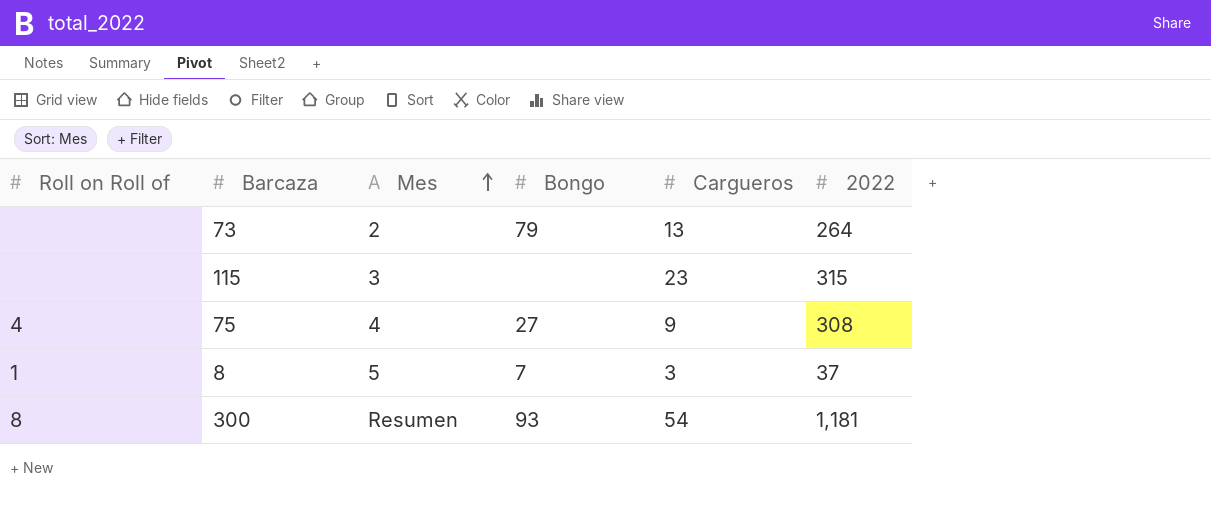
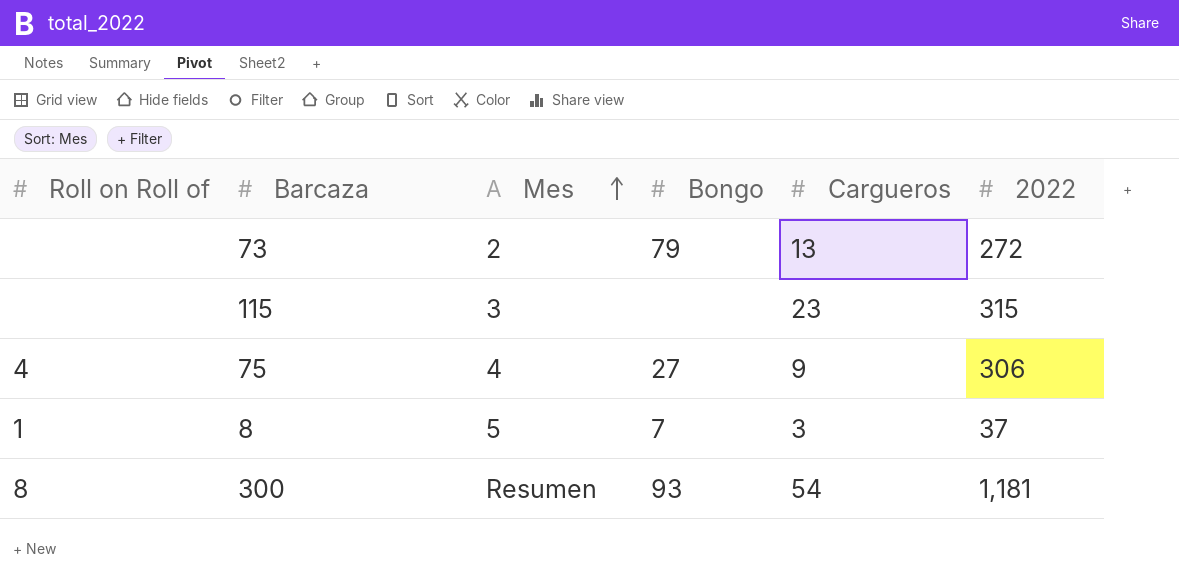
73 | 2022: 264 -> 272
75 | 2022: 308 -> 306

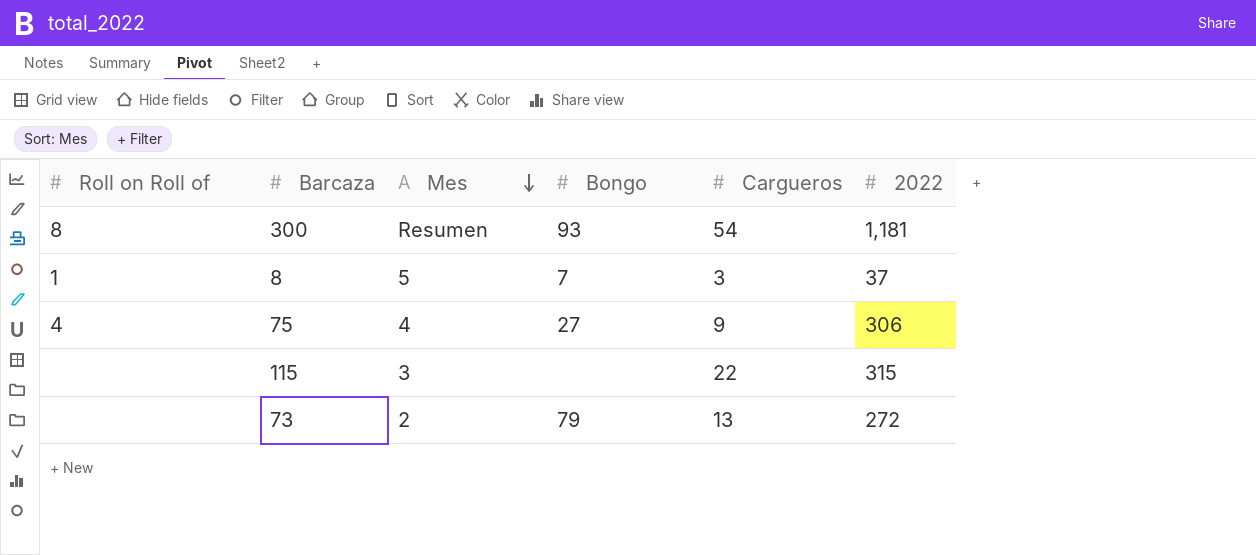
row order: Mes ascending -> Mes descending
115 | Cargueros: 23 -> 22

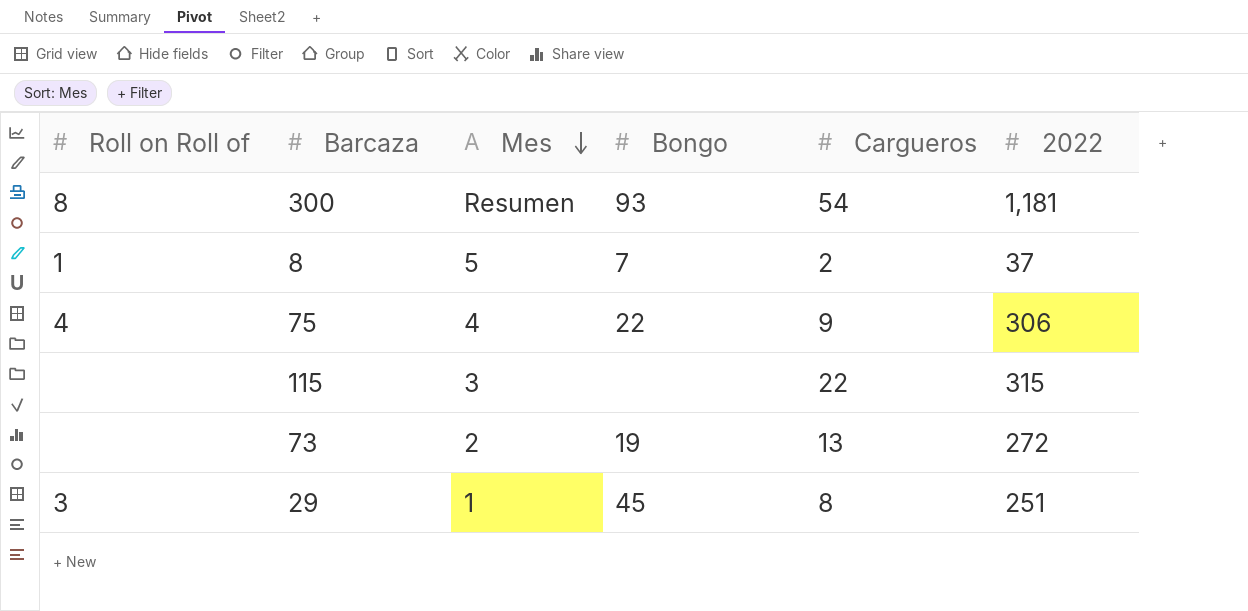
8 | Cargueros: 3 -> 2
75 | Bongo: 27 -> 22
73 | Bongo: 79 -> 19
row 29: none -> 3 | 1 | 45 | 8 | 251

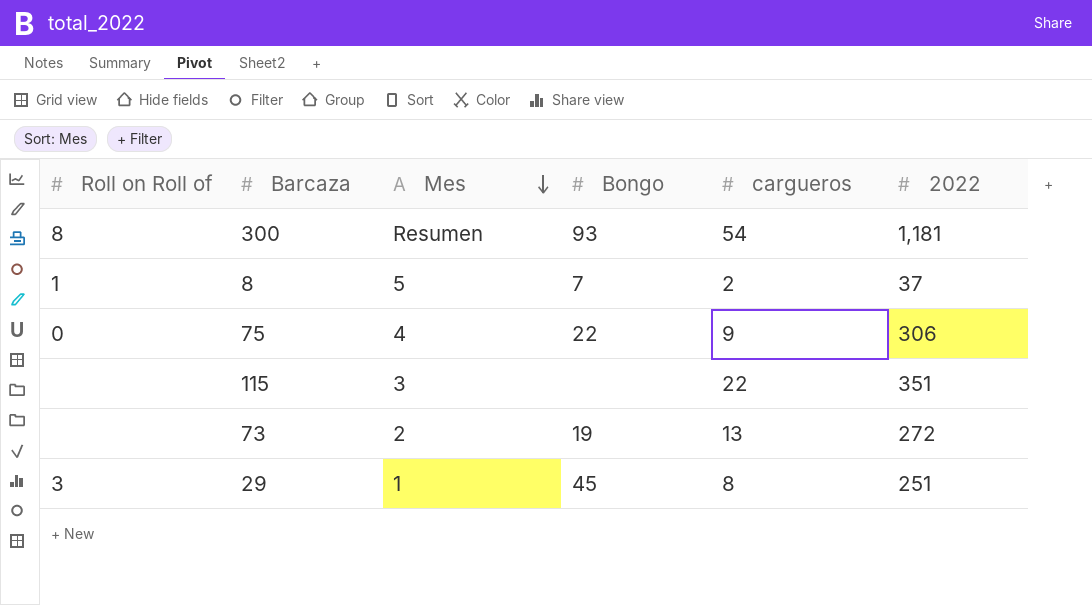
column name: Cargueros -> cargueros
75 | Roll on Roll of: 4 -> 0
115 | 2022: 315 -> 351

